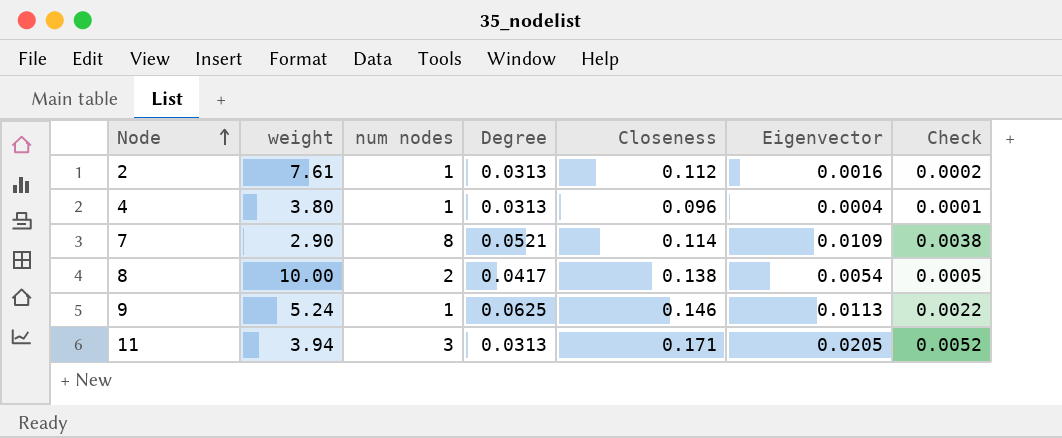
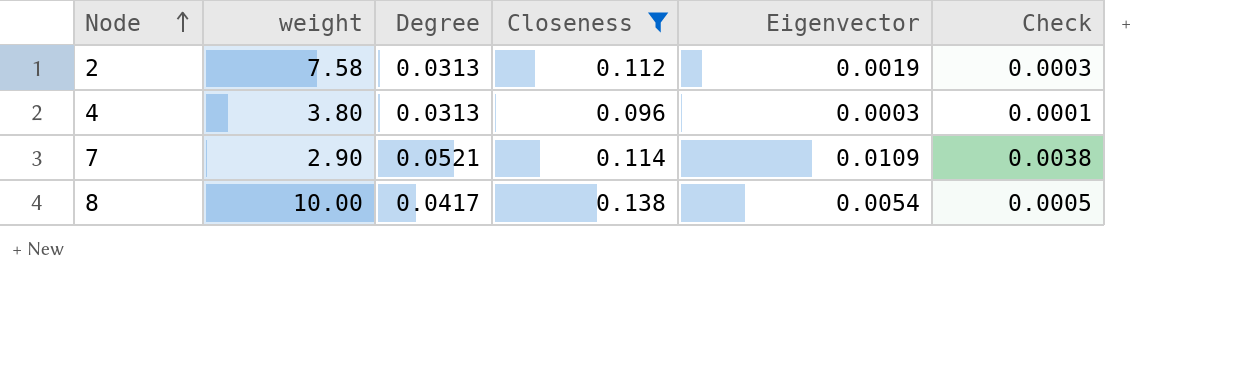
filter: none -> Closeness <= 0.138
column num nodes | position: 3 -> none
2 | weight: 7.61 -> 7.58
2 | Eigenvector: 0.0016 -> 0.0019
2 | Check: 0.0002 -> 0.0003
4 | Eigenvector: 0.0004 -> 0.0003

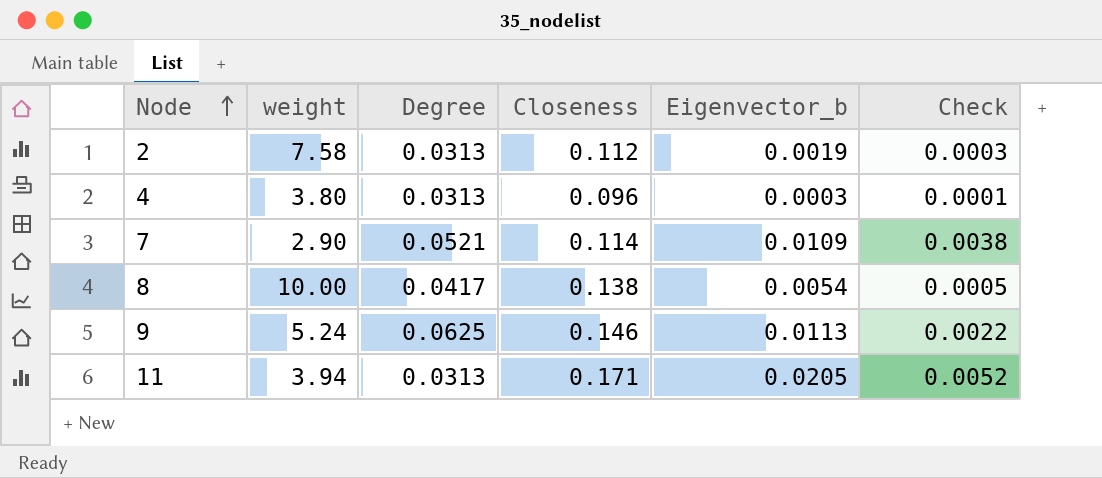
filter: Closeness <= 0.138 -> none
column name: Eigenvector -> Eigenvector_b

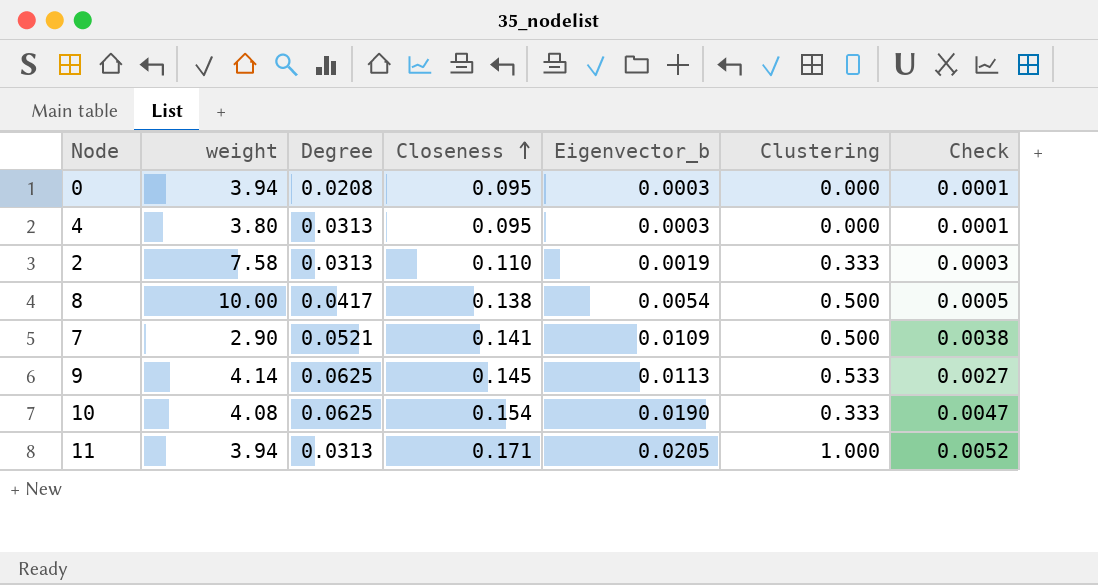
row order: Node ascending -> Closeness ascending
column Clustering | position: none -> 6
row 0: none -> 3.94 | 0.0208 | 0.095 | 0.0003 | 0.000 | 0.0001
4 | Closeness: 0.096 -> 0.095
2 | Closeness: 0.112 -> 0.110
7 | Closeness: 0.114 -> 0.141
9 | weight: 5.24 -> 4.14
9 | Closeness: 0.146 -> 0.145
9 | Check: 0.0022 -> 0.0027
row 10: none -> 4.08 | 0.0625 | 0.154 | 0.0190 | 0.333 | 0.0047

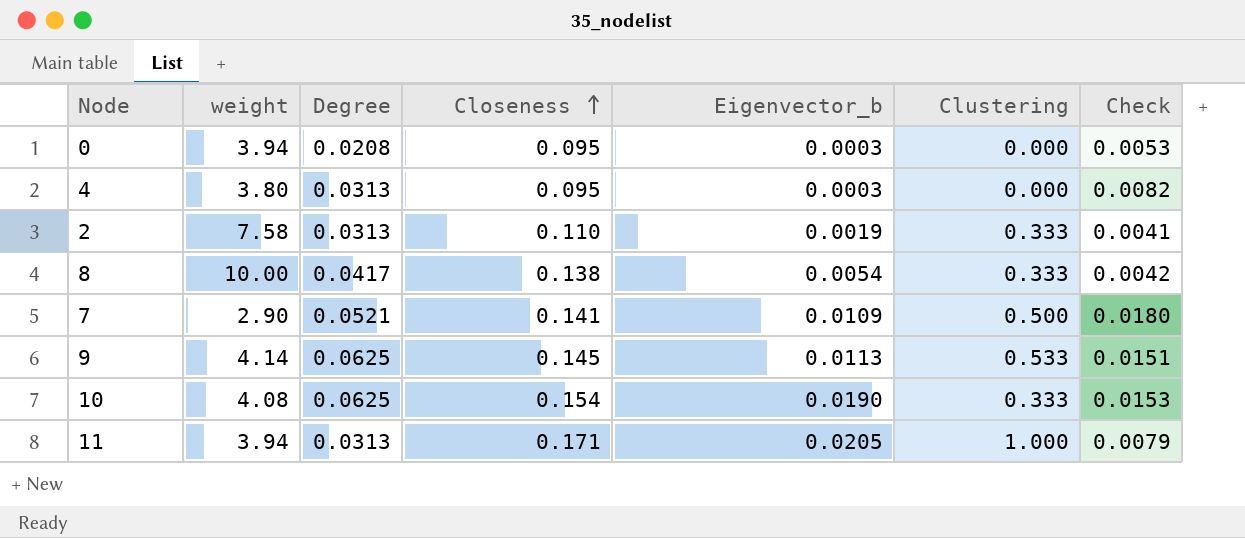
column Check | formula: [Eigenvector_b] / [weight] -> [Degree] / [weight]
8 | Clustering: 0.500 -> 0.333

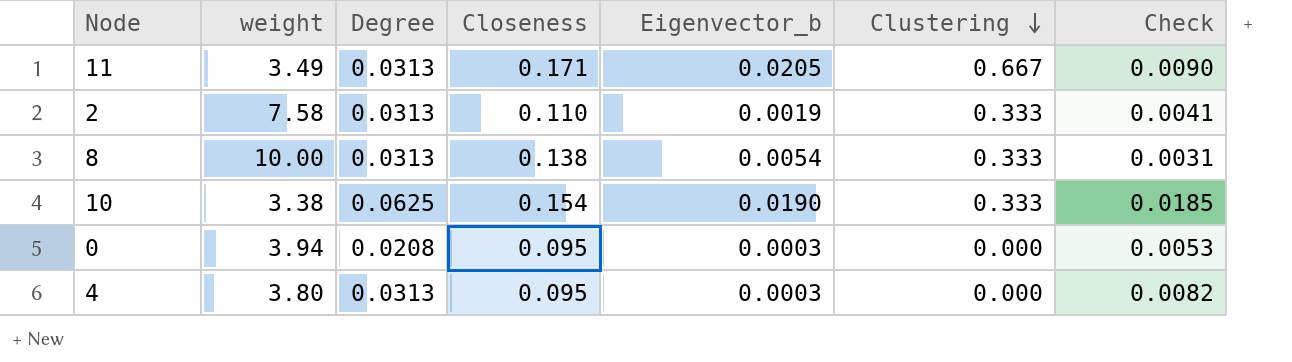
row order: Closeness ascending -> Clustering descending
row 7: 2.90 | 0.0521 | 0.141 | 0.0109 | 0.500 | 0.0180 -> none
row 9: 4.14 | 0.0625 | 0.145 | 0.0113 | 0.533 | 0.0151 -> none
11 | weight: 3.94 -> 3.49
11 | Clustering: 1.000 -> 0.667
11 | Check: 0.0079 -> 0.0090
8 | Degree: 0.0417 -> 0.0313
8 | Check: 0.0042 -> 0.0031
10 | weight: 4.08 -> 3.38
10 | Check: 0.0153 -> 0.0185

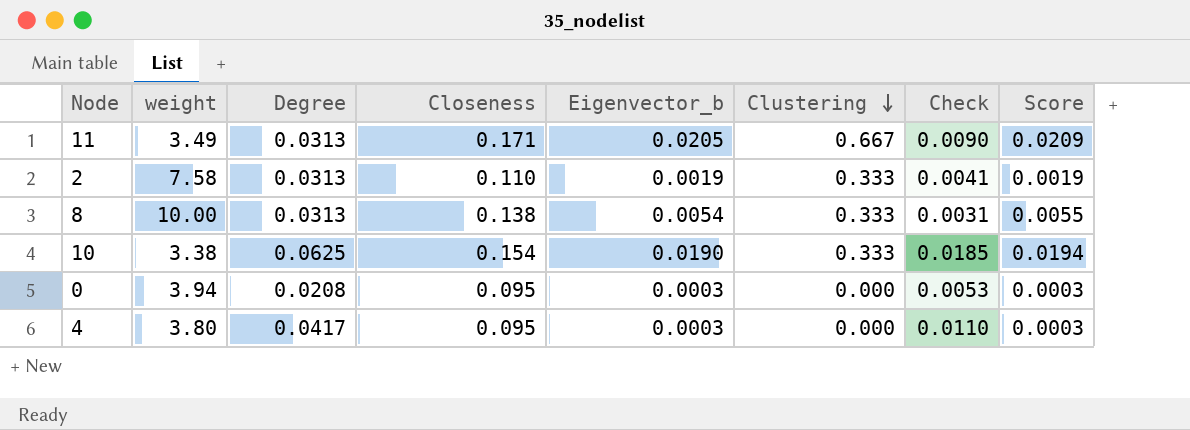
column Score | formula: none -> [Eigenvector_b] * 1.02
4 | Degree: 0.0313 -> 0.0417
4 | Check: 0.0082 -> 0.0110

